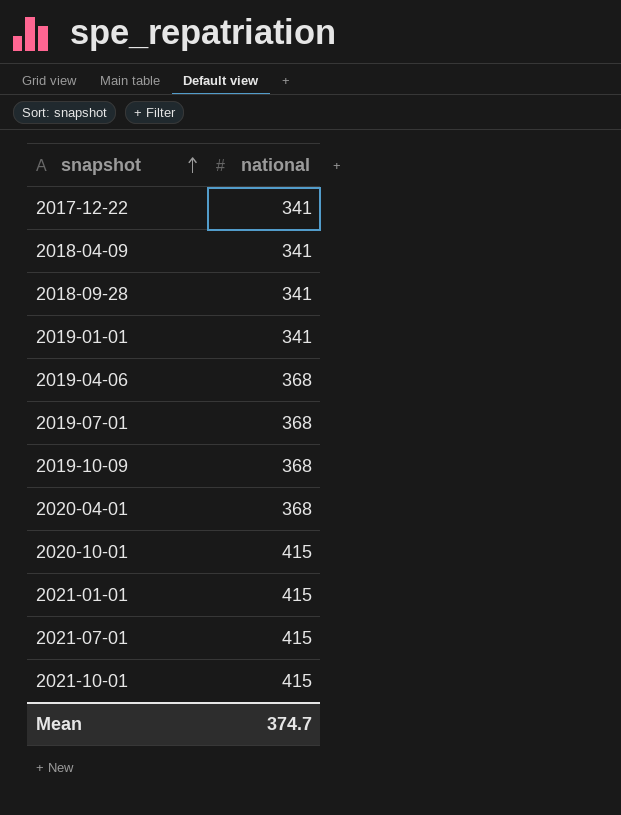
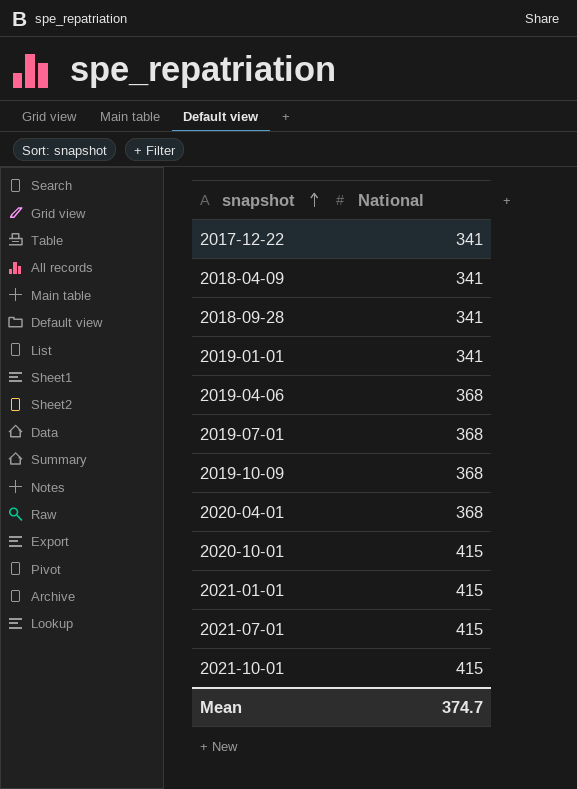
column name: national -> National

